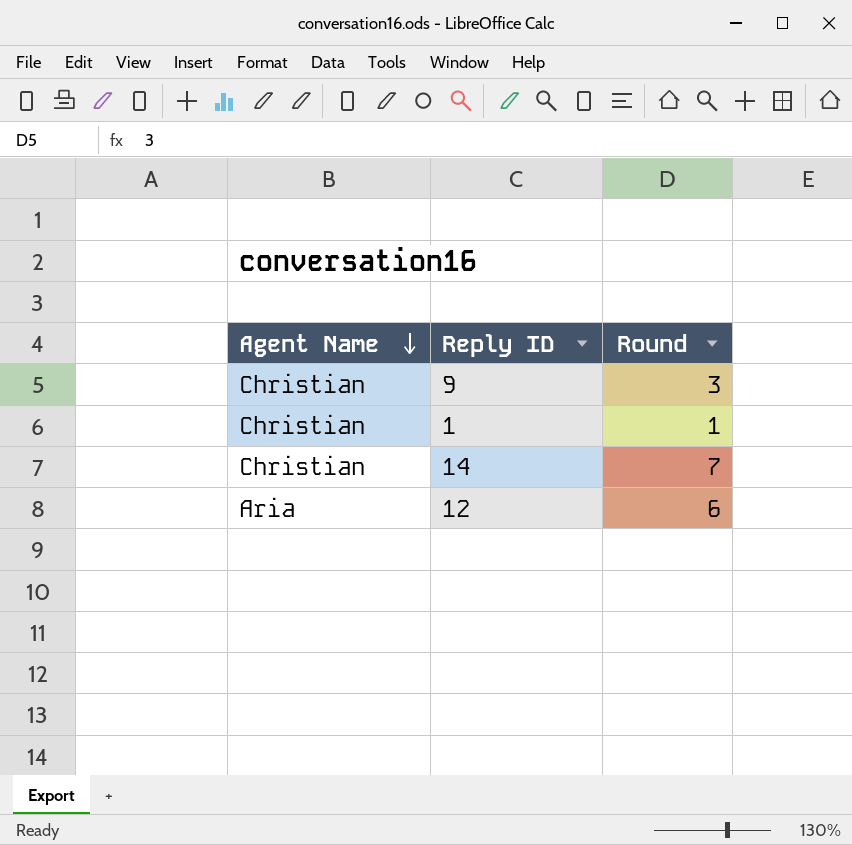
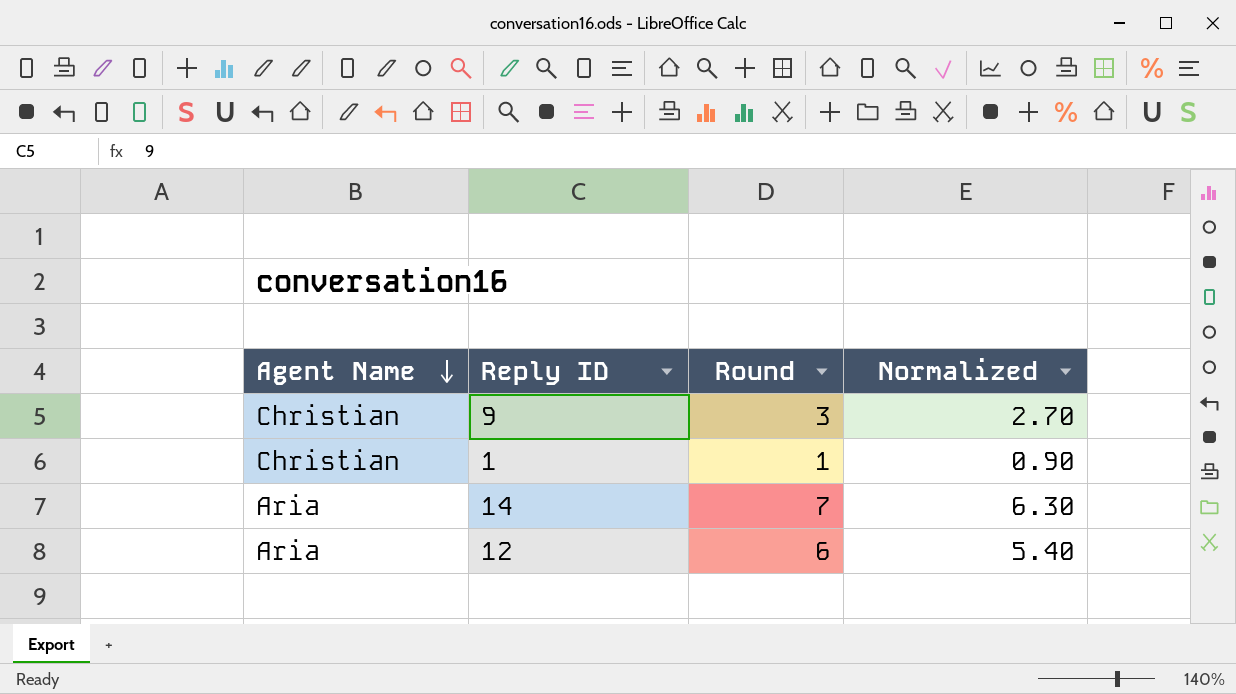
column Normalized | formula: none -> [Round] * 0.9
14 | Agent Name: Christian -> Aria

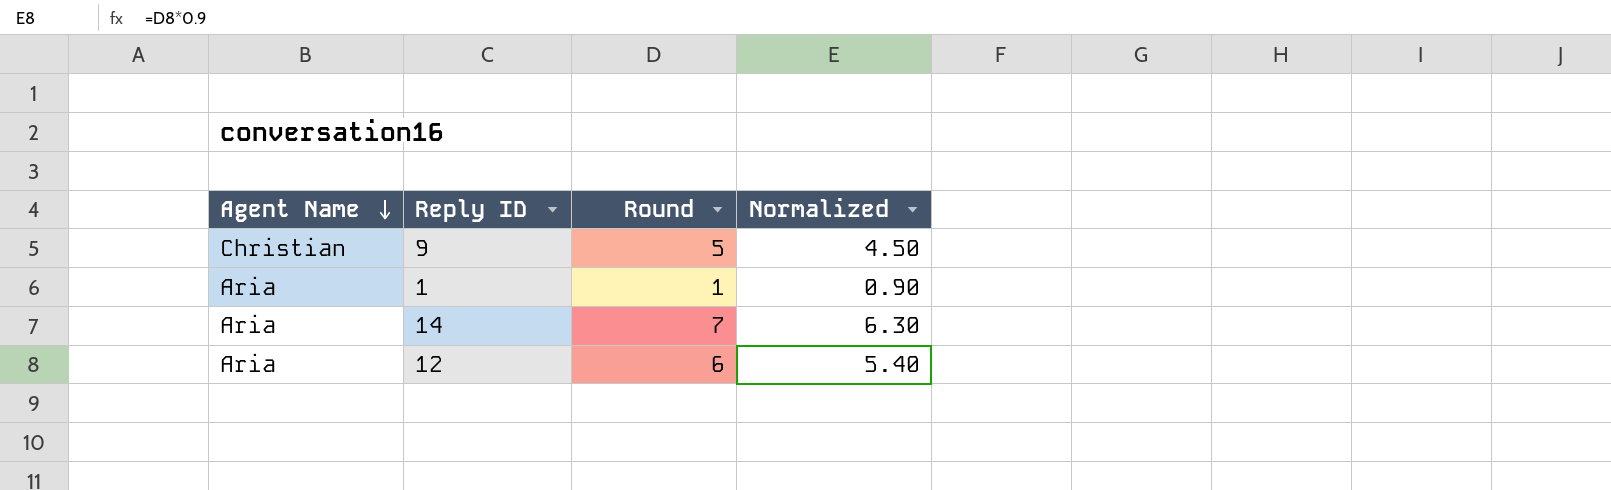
9 | Round: 3 -> 5
9 | Normalized: 2.70 -> 4.50
1 | Agent Name: Christian -> Aria

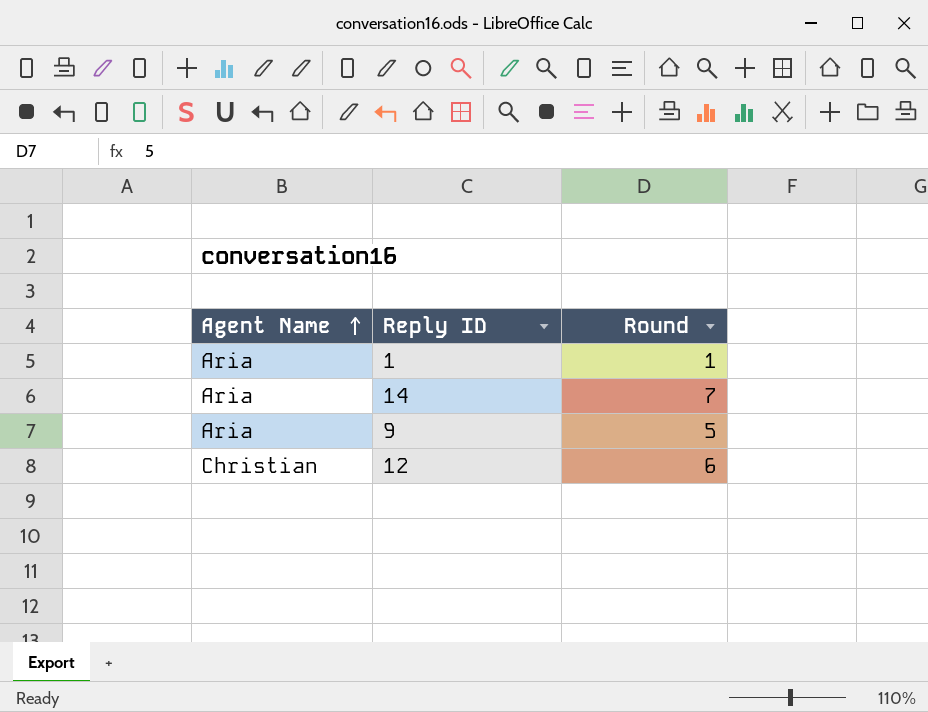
row order: Agent Name descending -> Agent Name ascending
column Normalized | formula: [Round] * 0.9 -> none
9 | Agent Name: Christian -> Aria
12 | Agent Name: Aria -> Christian

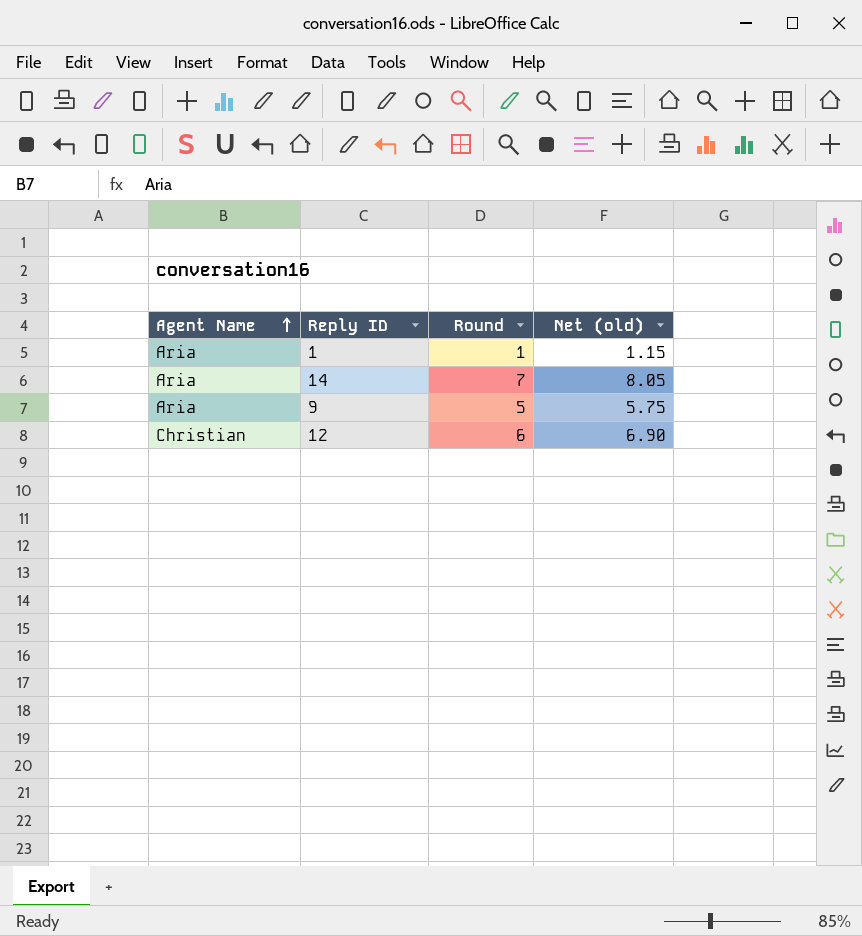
column Net (old) | formula: none -> [Round] * 1.15

